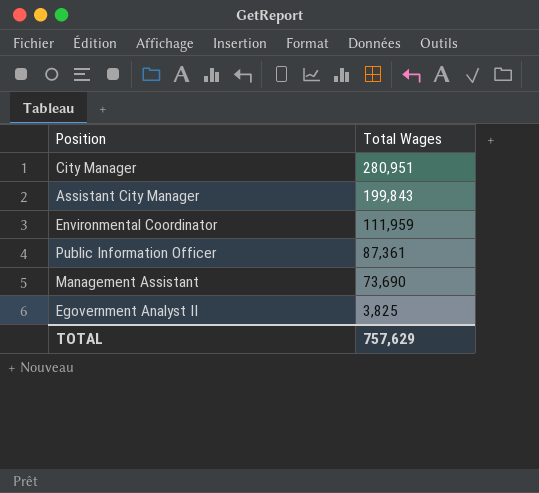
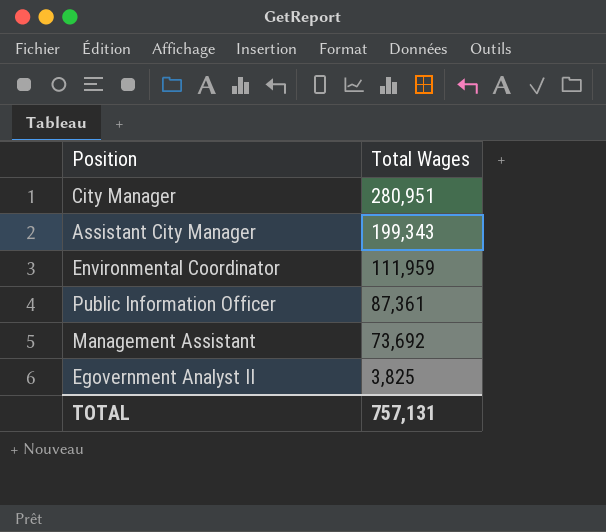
Assistant City Manager | Total Wages: 199,843 -> 199,343
Management Assistant | Total Wages: 73,690 -> 73,692
TOTAL | Total Wages: 757,629 -> 757,131

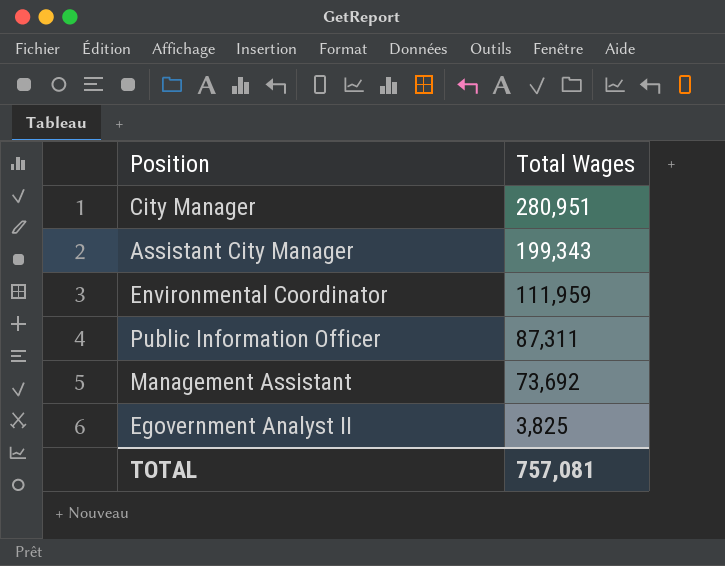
Public Information Officer | Total Wages: 87,361 -> 87,311
TOTAL | Total Wages: 757,131 -> 757,081

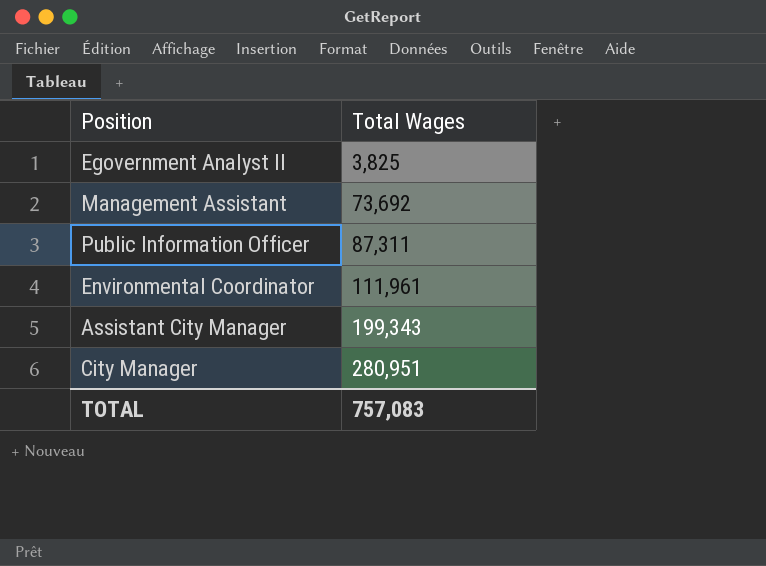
row order: Total Wages descending -> Total Wages ascending
Environmental Coordinator | Total Wages: 111,959 -> 111,961
TOTAL | Total Wages: 757,081 -> 757,083

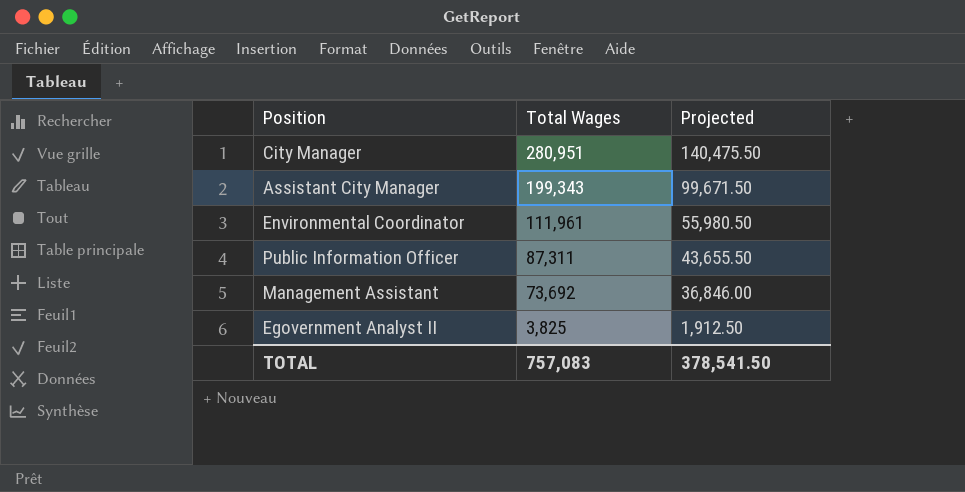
row order: Total Wages ascending -> Total Wages descending
column Projected | formula: none -> [Total Wages] * 0.5

